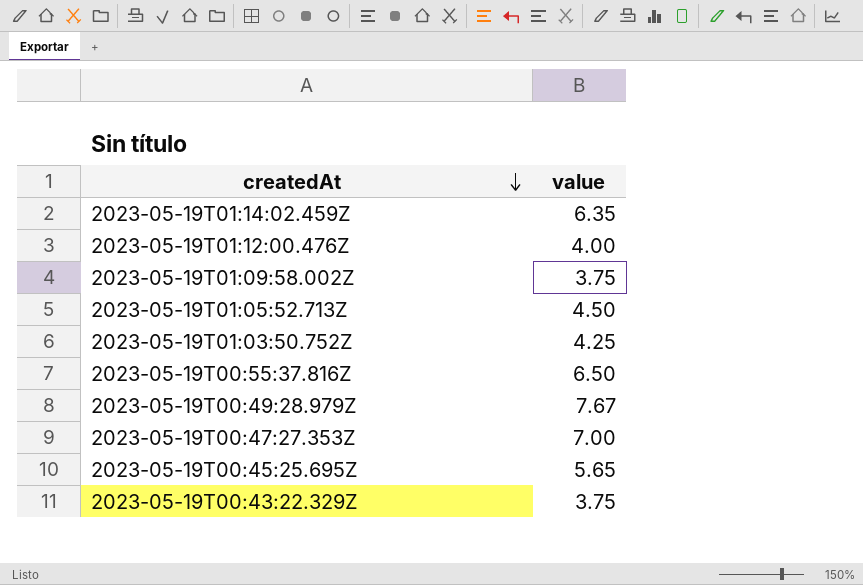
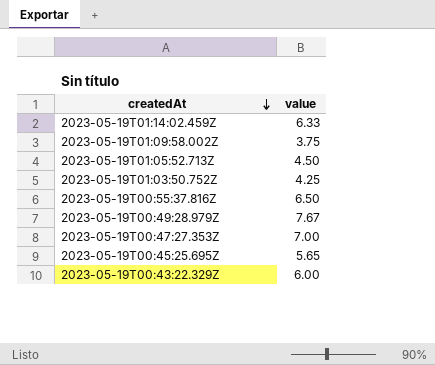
row 2023-05-19T01:12:00.476Z: 4.00 -> none
2023-05-19T01:14:02.459Z | value: 6.35 -> 6.33
2023-05-19T00:43:22.329Z | value: 3.75 -> 6.00

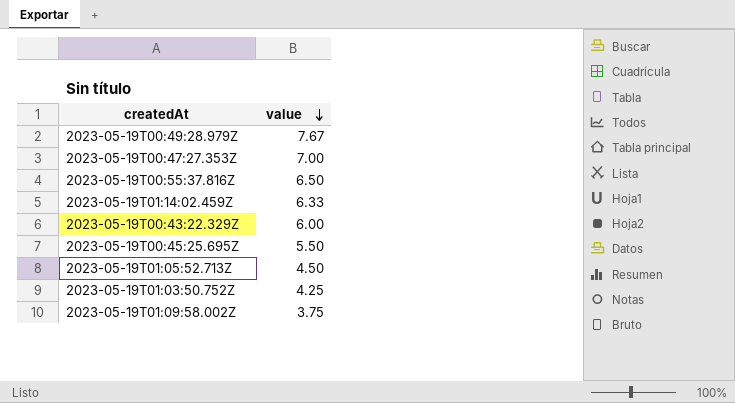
row order: createdAt descending -> value descending
2023-05-19T00:45:25.695Z | value: 5.65 -> 5.50

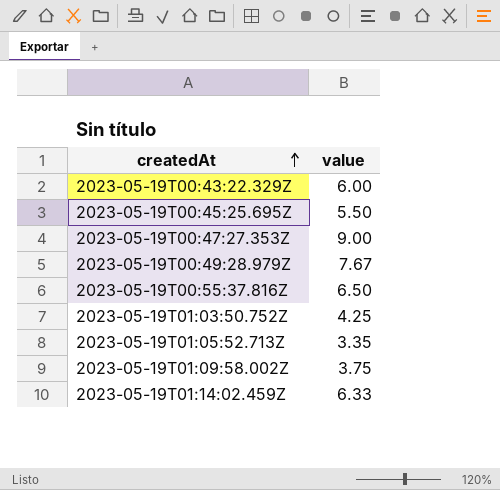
row order: value descending -> createdAt ascending
2023-05-19T00:47:27.353Z | value: 7.00 -> 9.00
2023-05-19T01:05:52.713Z | value: 4.50 -> 3.35

